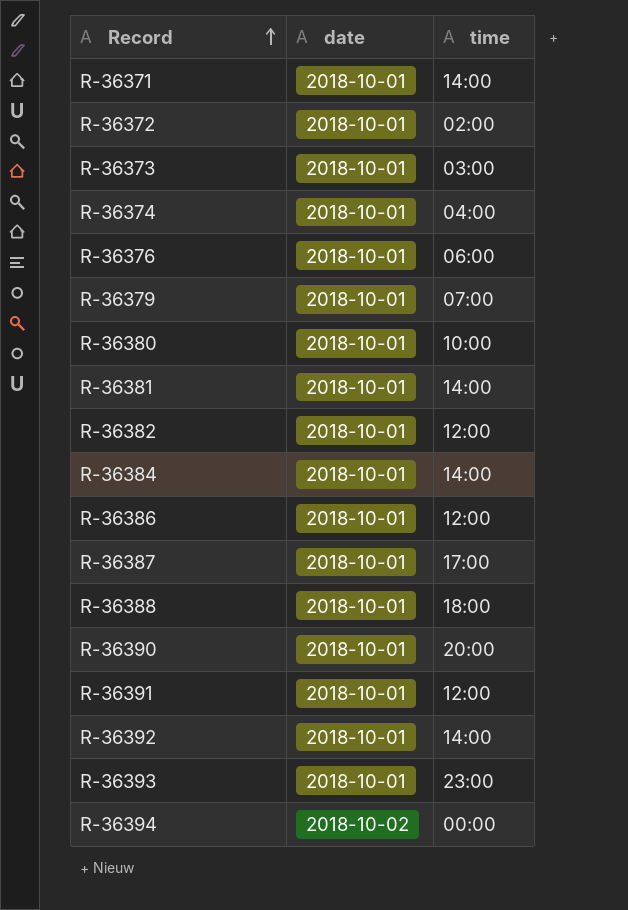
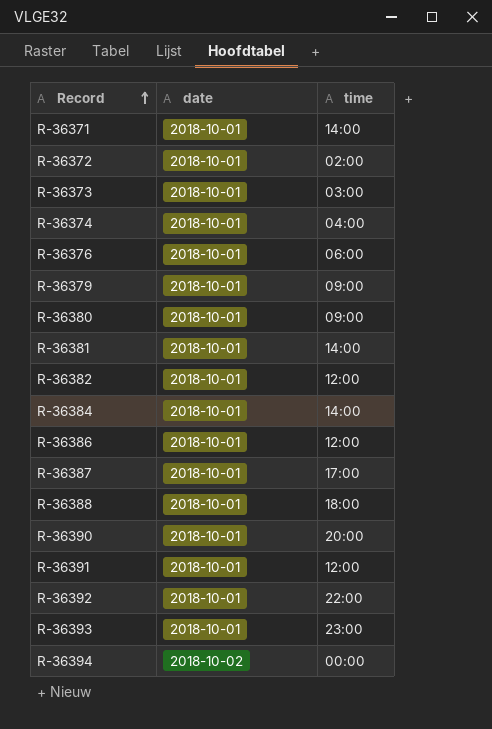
R-36379 | time: 07:00 -> 09:00
R-36380 | time: 10:00 -> 09:00
R-36392 | time: 14:00 -> 22:00

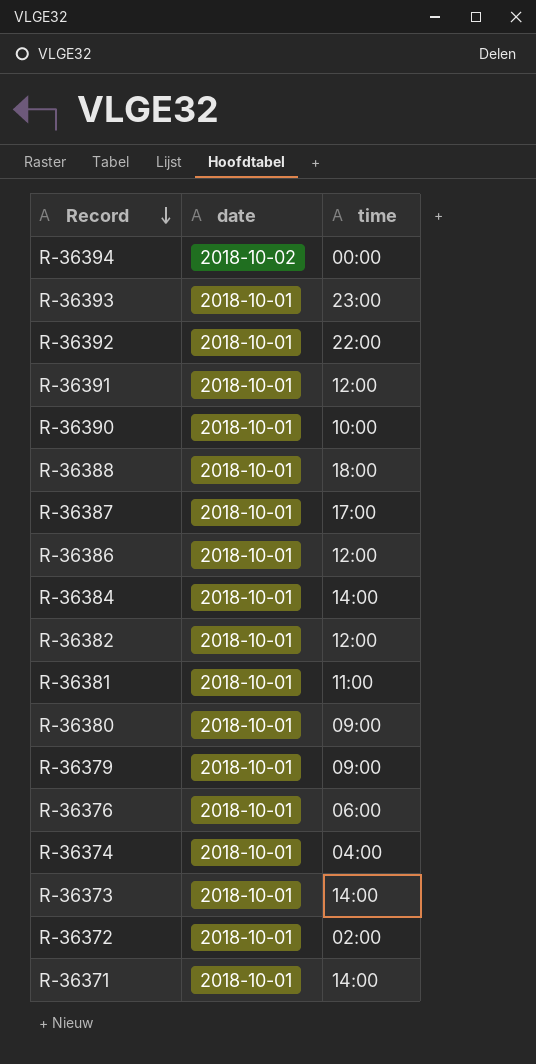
row order: Record ascending -> Record descending
R-36390 | time: 20:00 -> 10:00
R-36381 | time: 14:00 -> 11:00
R-36373 | time: 03:00 -> 14:00

